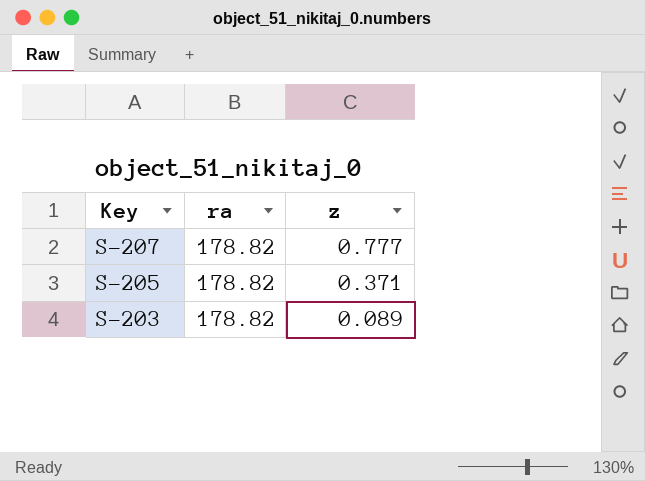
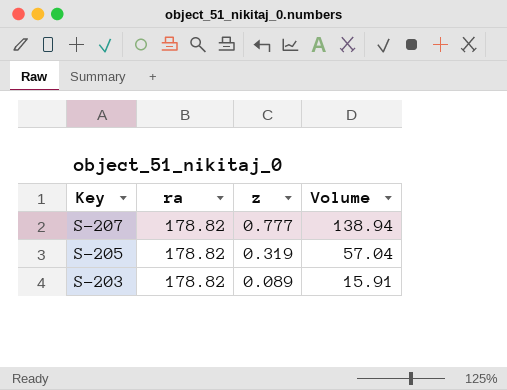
column Volume | formula: none -> [ra] * [z]
S-205 | z: 0.371 -> 0.319

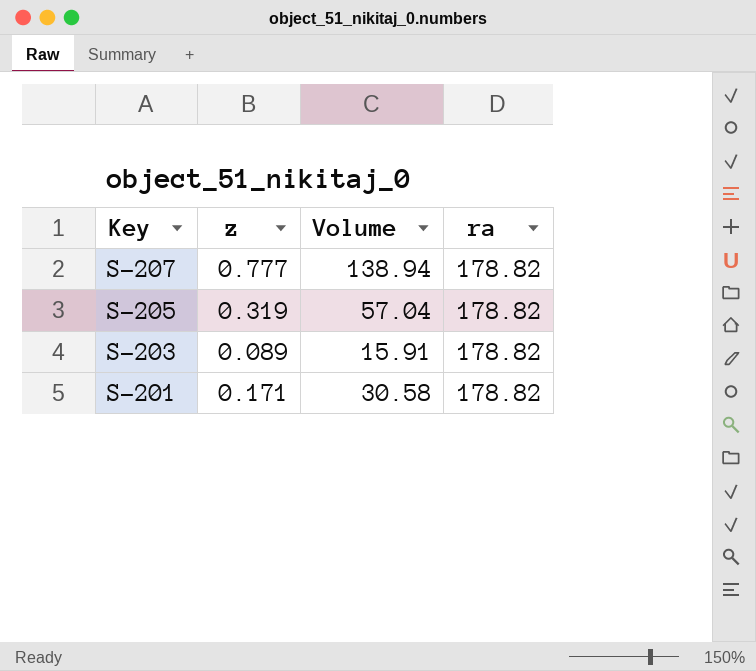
column ra | position: 2 -> 4
row S-201: none -> 0.171 | 30.58 | 178.82

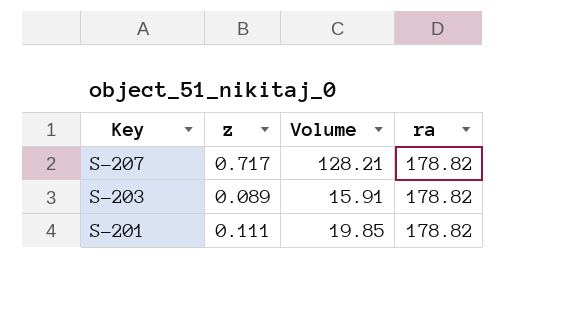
row S-205: 0.319 | 57.04 | 178.82 -> none
S-207 | z: 0.777 -> 0.717
S-207 | Volume: 138.94 -> 128.21
S-201 | z: 0.171 -> 0.111
S-201 | Volume: 30.58 -> 19.85

